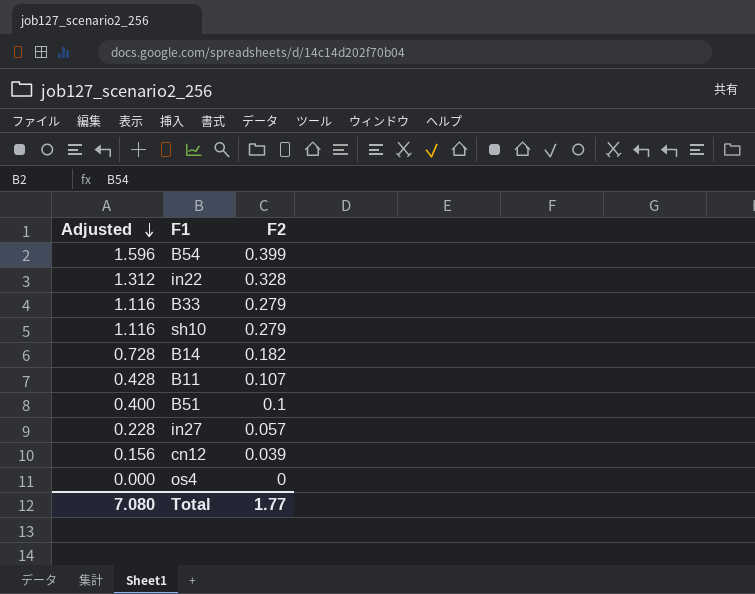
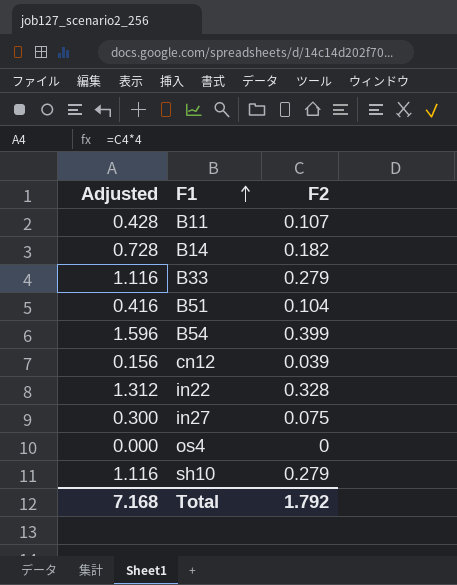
row order: Adjusted descending -> F1 ascending
B51 | Adjusted: 0.400 -> 0.416
B51 | F2: 0.1 -> 0.104
in27 | Adjusted: 0.228 -> 0.300
in27 | F2: 0.057 -> 0.075
Total | Adjusted: 7.080 -> 7.168
Total | F2: 1.77 -> 1.792

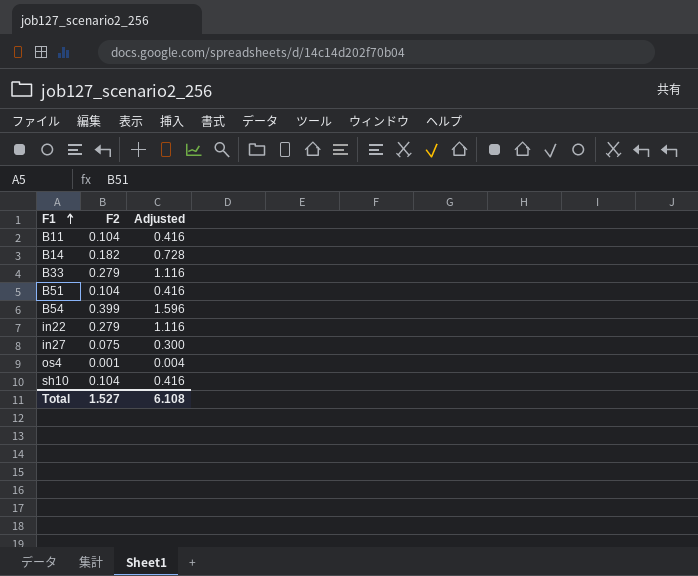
column Adjusted | position: 1 -> 3
row cn12: 0.156 | 0.039 -> none
B11 | F2: 0.107 -> 0.104
B11 | Adjusted: 0.428 -> 0.416
in22 | F2: 0.328 -> 0.279
in22 | Adjusted: 1.312 -> 1.116
os4 | F2: 0 -> 0.001
os4 | Adjusted: 0.000 -> 0.004
sh10 | F2: 0.279 -> 0.104
sh10 | Adjusted: 1.116 -> 0.416
Total | F2: 1.792 -> 1.527
Total | Adjusted: 7.168 -> 6.108

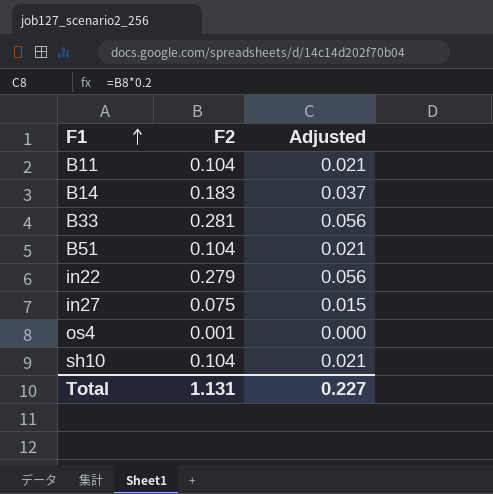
column Adjusted | formula: [F2] * 4 -> [F2] * 0.2
row B54: 0.399 | 1.596 -> none
B14 | F2: 0.182 -> 0.183
B33 | F2: 0.279 -> 0.281
Total | F2: 1.527 -> 1.131
Total | Adjusted: 6.108 -> 0.227

